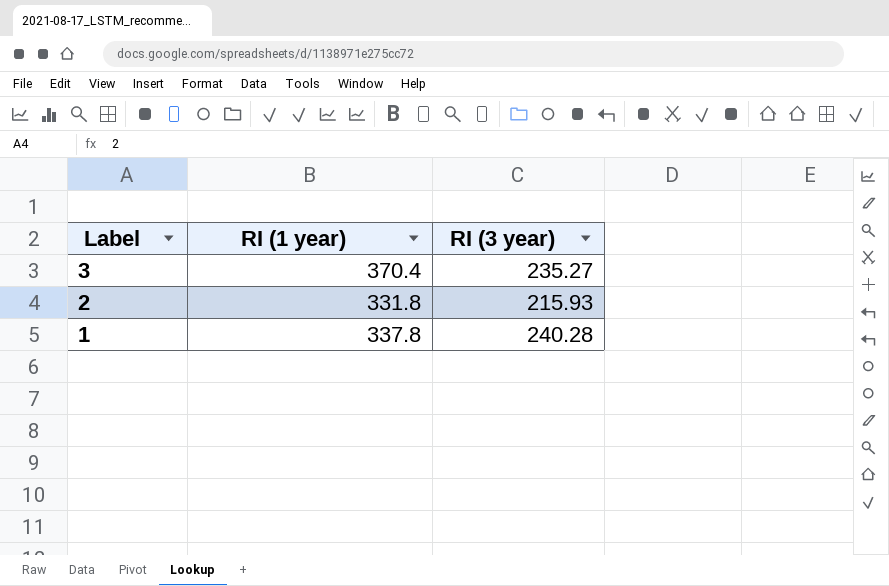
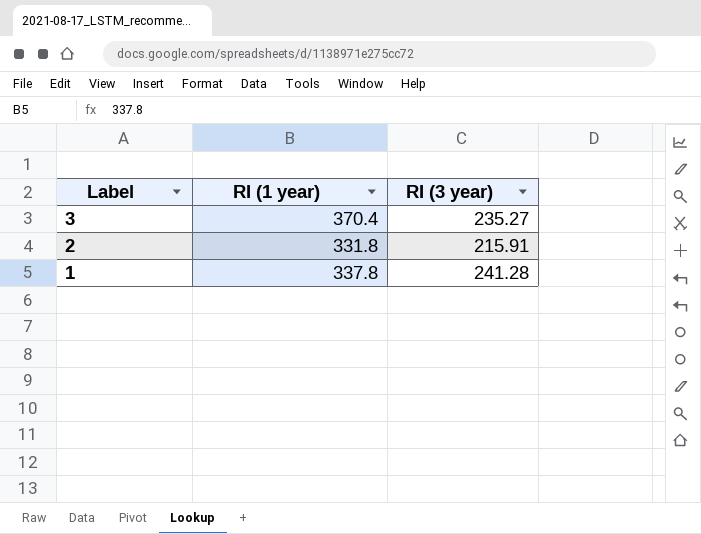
2 | RI (3 year): 215.93 -> 215.91
1 | RI (3 year): 240.28 -> 241.28

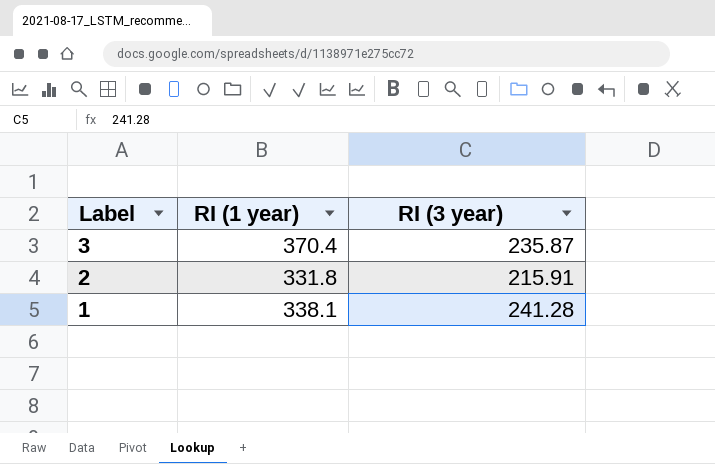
3 | RI (3 year): 235.27 -> 235.87
1 | RI (1 year): 337.8 -> 338.1

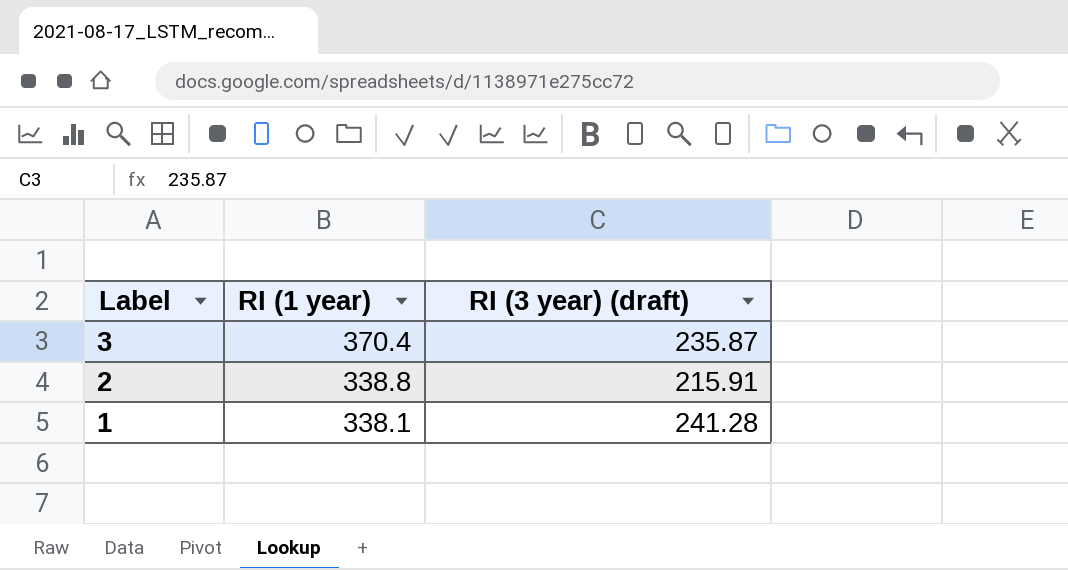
column name: RI (3 year) -> RI (3 year) (draft)
2 | RI (1 year): 331.8 -> 338.8

